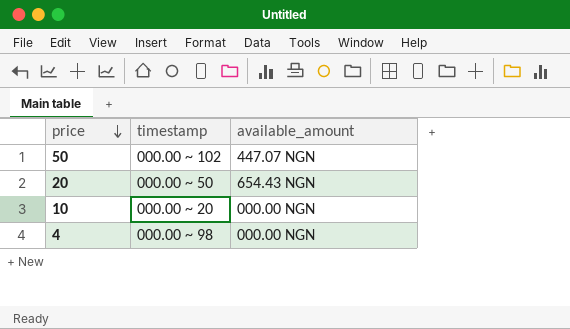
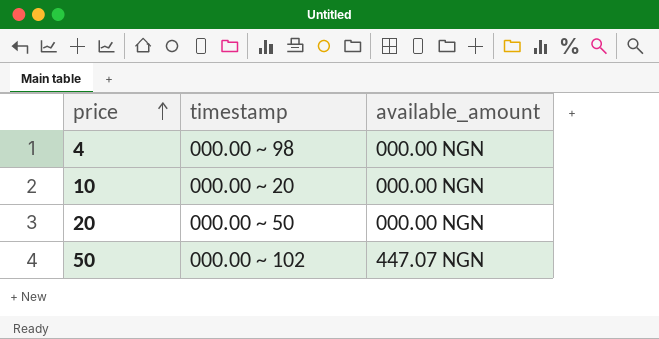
row order: price descending -> price ascending
20 | available_amount: 654.43 NGN -> 000.00 NGN

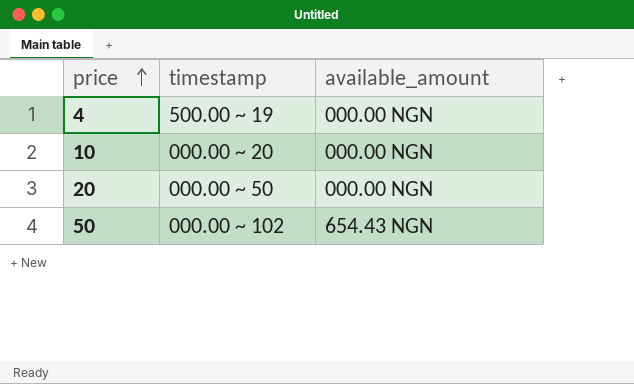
4 | timestamp: 000.00 ~ 98 -> 500.00 ~ 19
50 | available_amount: 447.07 NGN -> 654.43 NGN

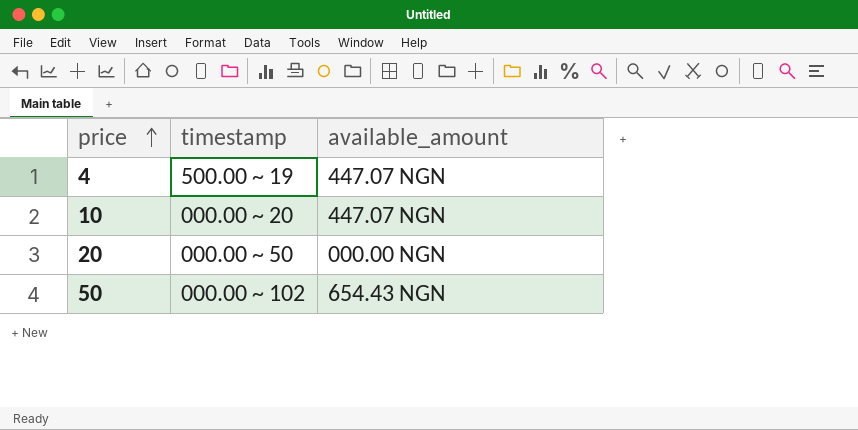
4 | available_amount: 000.00 NGN -> 447.07 NGN
10 | available_amount: 000.00 NGN -> 447.07 NGN

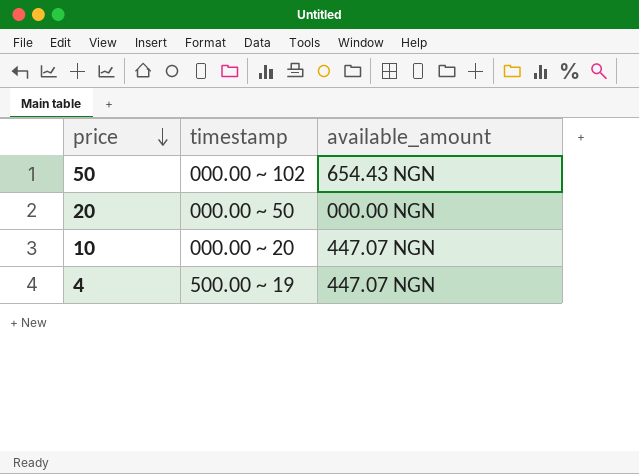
row order: price ascending -> price descending

